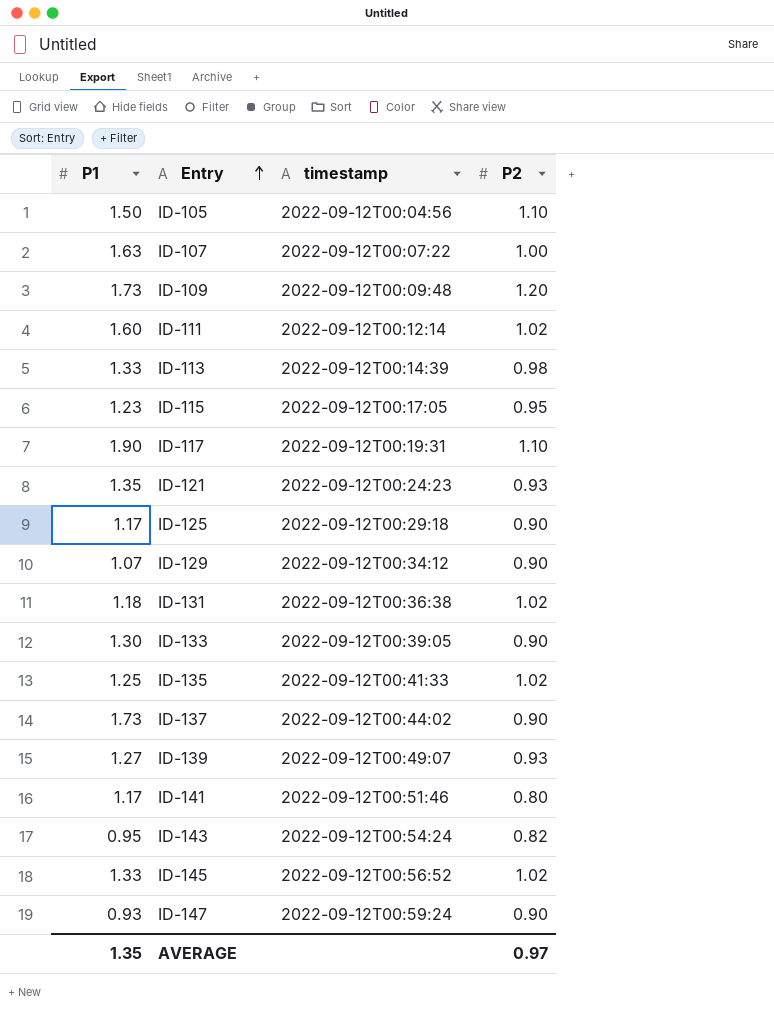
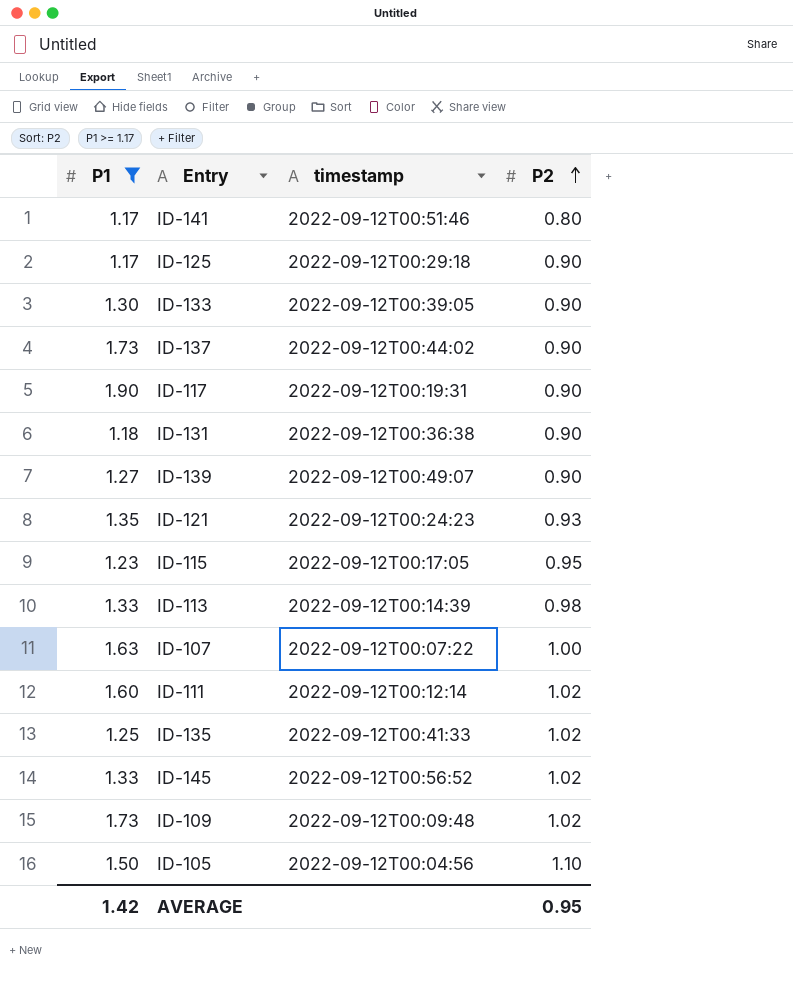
filter: none -> P1 >= 1.17
row order: Entry ascending -> P2 ascending
ID-117 | P2: 1.10 -> 0.90
ID-131 | P2: 1.02 -> 0.90
ID-139 | P2: 0.93 -> 0.90
ID-109 | P2: 1.20 -> 1.02
AVERAGE | P1: 1.35 -> 1.42
AVERAGE | P2: 0.97 -> 0.95

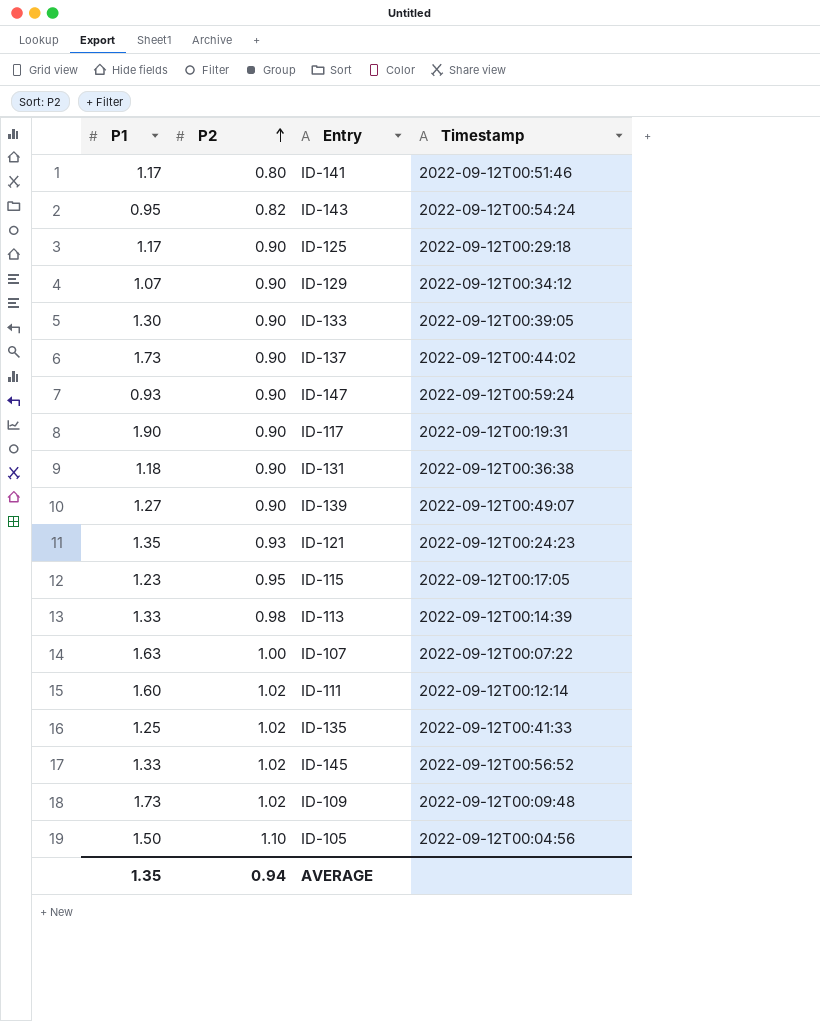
filter: P1 >= 1.17 -> none
column P2 | position: 4 -> 2
column name: timestamp -> Timestamp
AVERAGE | P1: 1.42 -> 1.35
AVERAGE | P2: 0.95 -> 0.94

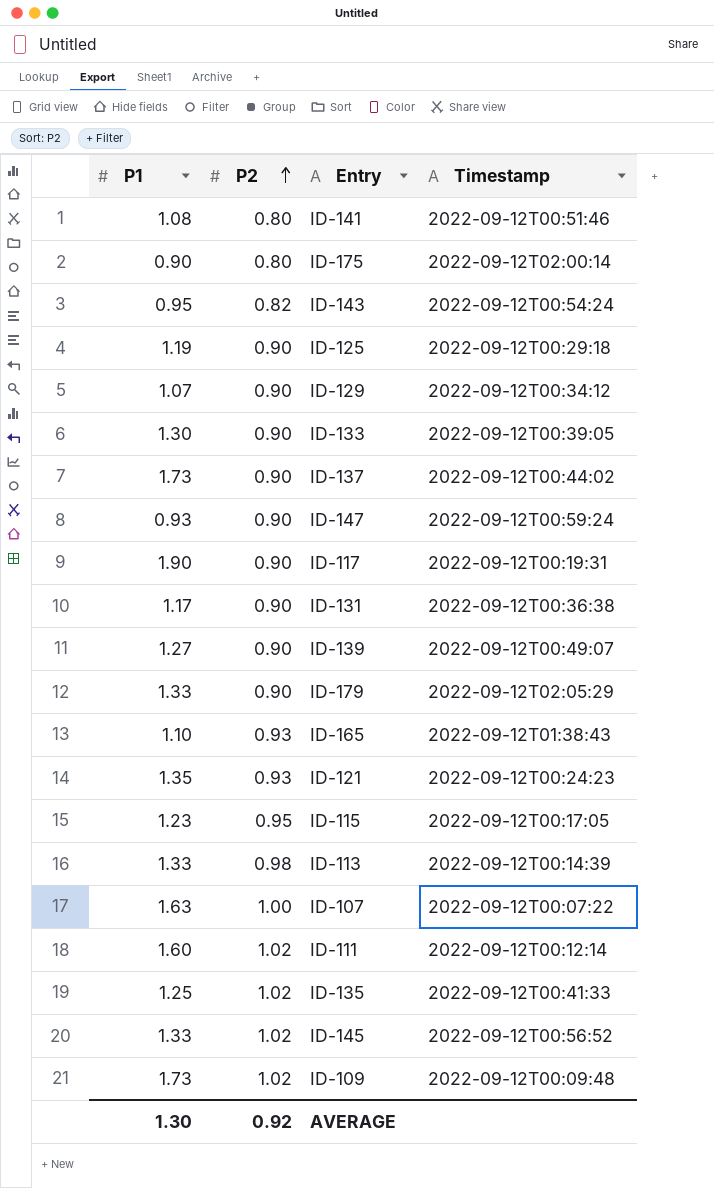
row ID-105: 1.50 | 1.10 | 2022-09-12T00:04:56 -> none
ID-141 | P1: 1.17 -> 1.08
row ID-175: none -> 0.90 | 0.80 | 2022-09-12T02:00:14
ID-125 | P1: 1.17 -> 1.19
ID-131 | P1: 1.18 -> 1.17
row ID-179: none -> 1.33 | 0.90 | 2022-09-12T02:05:29
row ID-165: none -> 1.10 | 0.93 | 2022-09-12T01:38:43
AVERAGE | P1: 1.35 -> 1.30
AVERAGE | P2: 0.94 -> 0.92

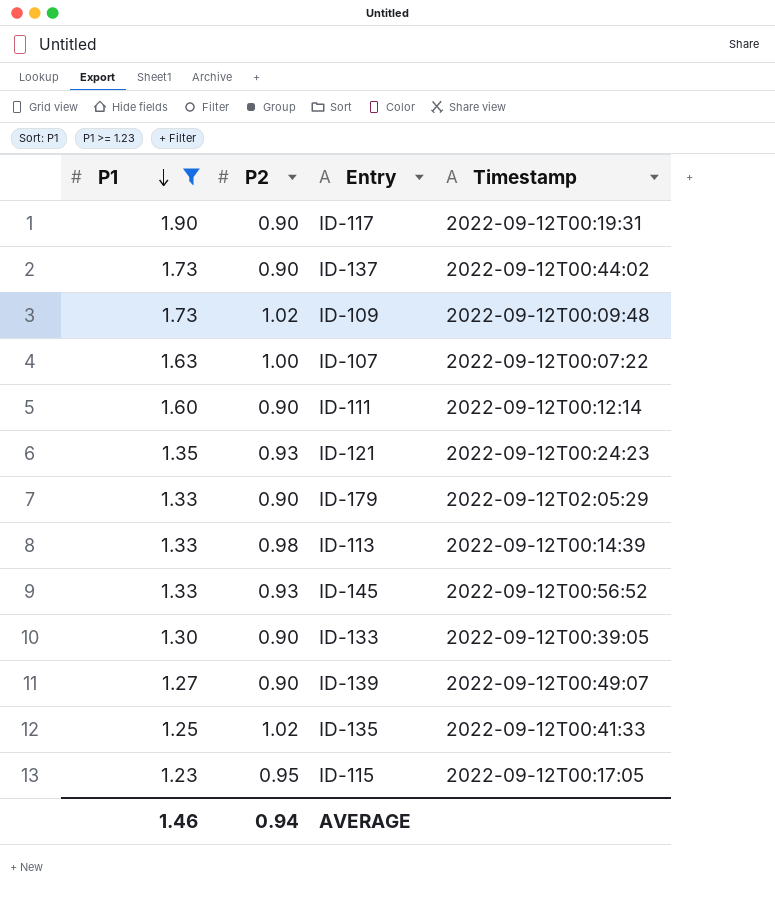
filter: none -> P1 >= 1.23
row order: P2 ascending -> P1 descending
ID-111 | P2: 1.02 -> 0.90
ID-145 | P2: 1.02 -> 0.93
AVERAGE | P1: 1.30 -> 1.46
AVERAGE | P2: 0.92 -> 0.94

